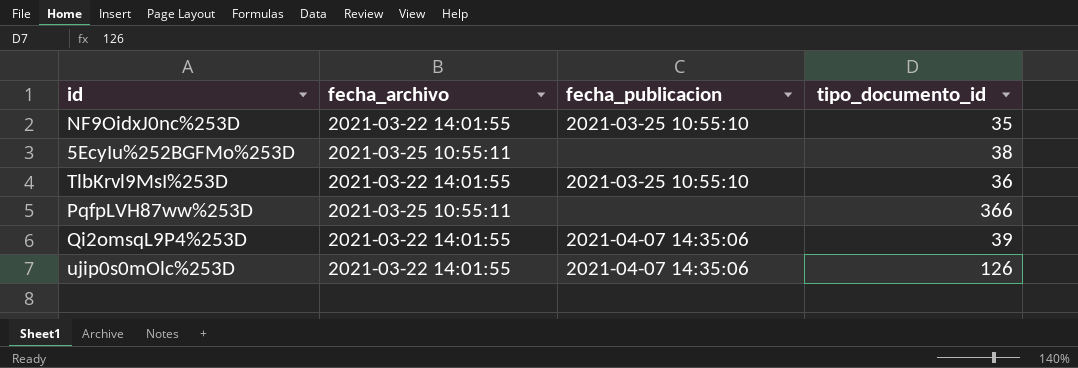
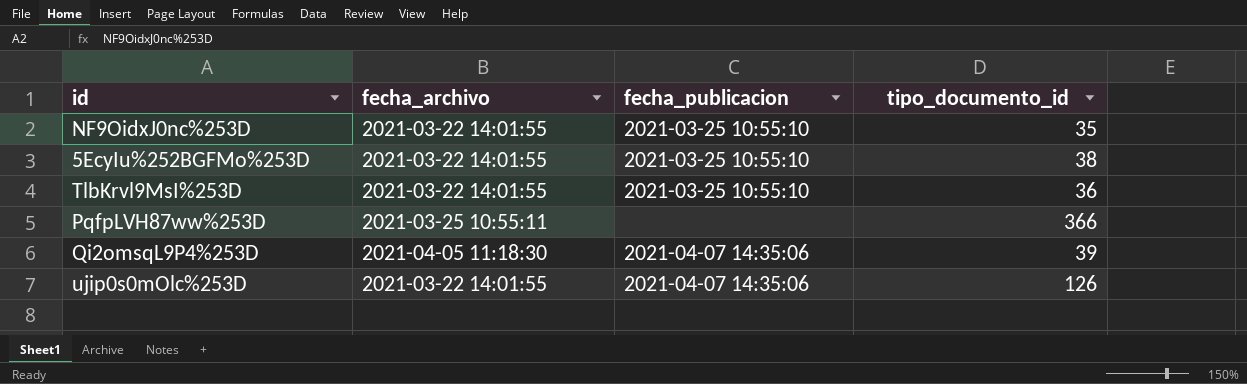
5EcyIu%252BGFMo%253D | fecha_archivo: 2021-03-25 10:55:11 -> 2021-03-22 14:01:55
5EcyIu%252BGFMo%253D | fecha_publicacion: none -> 2021-03-25 10:55:10
Qi2omsqL9P4%253D | fecha_archivo: 2021-03-22 14:01:55 -> 2021-04-05 11:18:30

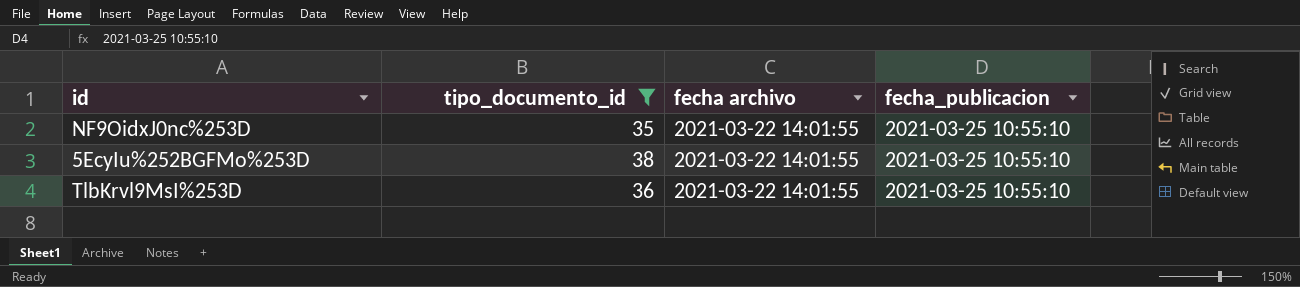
filter: none -> tipo_documento_id <= 38
column tipo_documento_id | position: 4 -> 2
column name: fecha_archivo -> fecha archivo

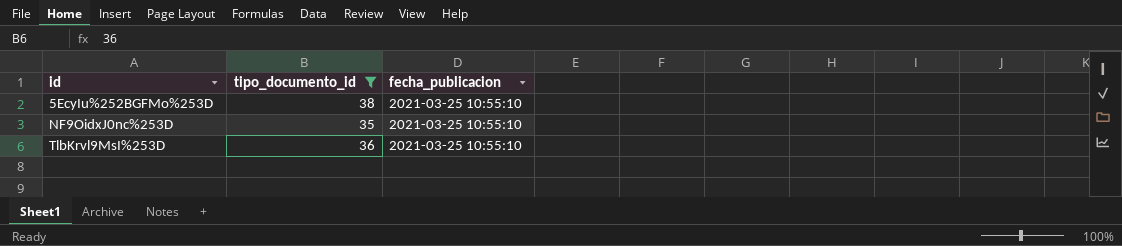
row order: none -> id ascending
column fecha archivo | position: 3 -> none

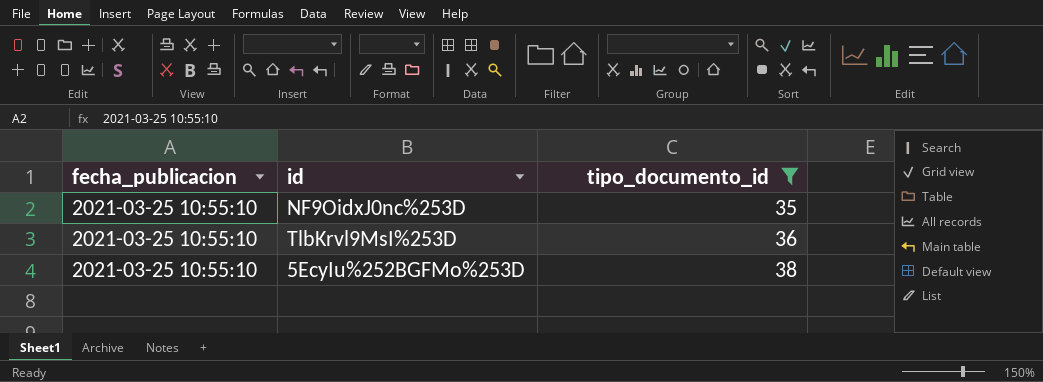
row order: id ascending -> tipo_documento_id ascending
column fecha_publicacion | position: 3 -> 1

